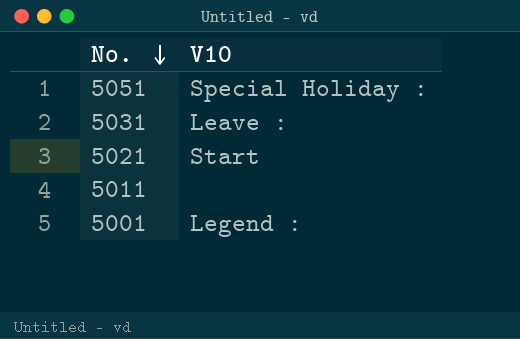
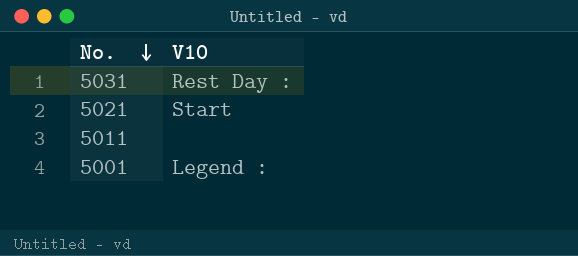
row 5051: Special Holiday : -> none
5031 | V10: Leave : -> Rest Day :

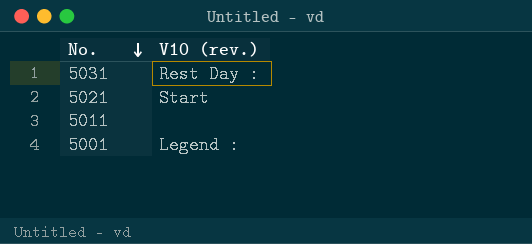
column name: V10 -> V10 (rev.)

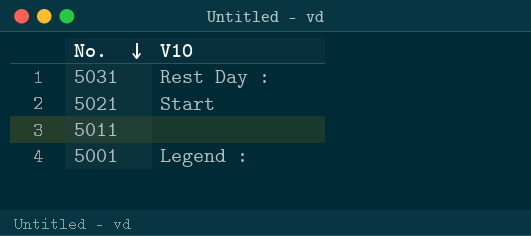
column name: V10 (rev.) -> V10

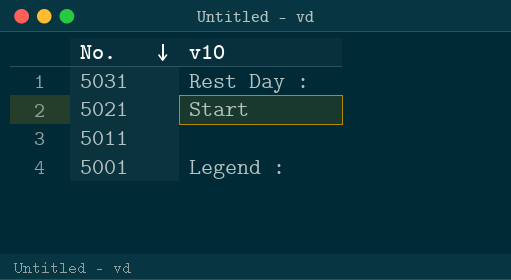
column name: V10 -> v10

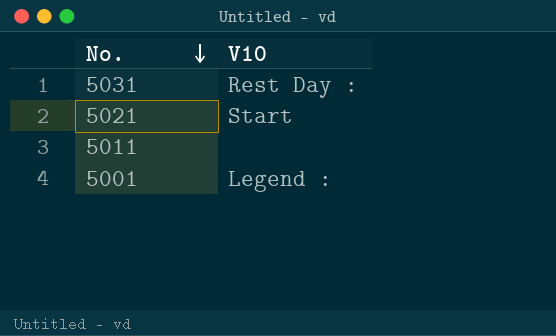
column name: v10 -> V10

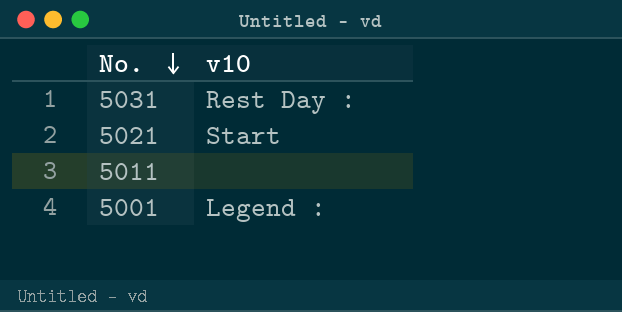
column name: V10 -> v10

